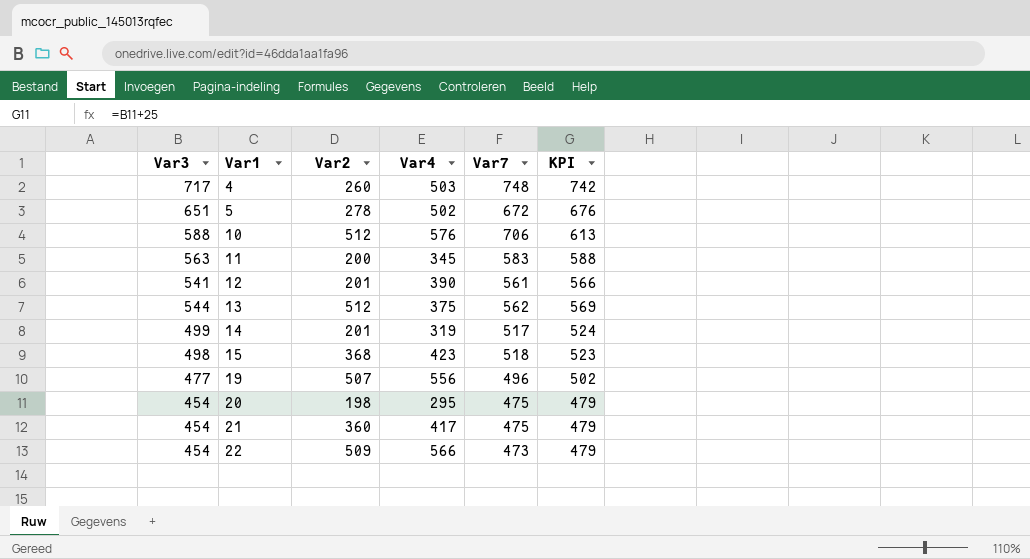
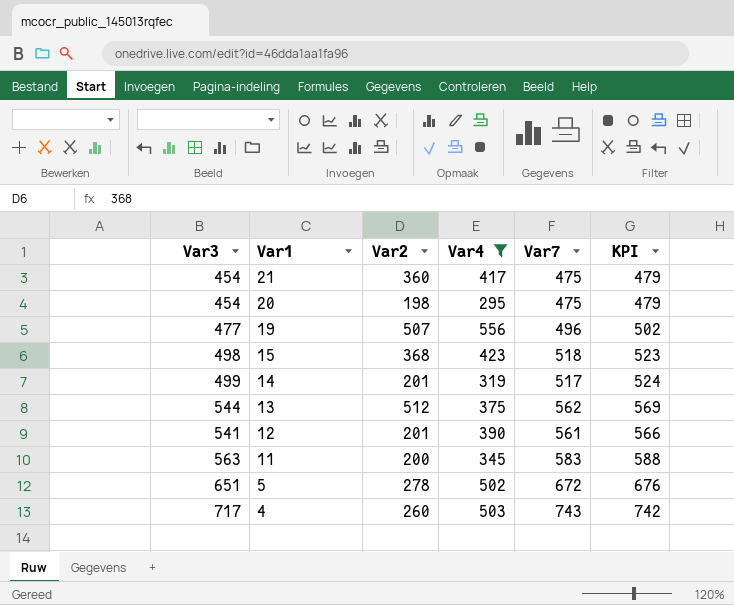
filter: none -> Var4 <= 556
row order: Var1 ascending -> Var1 descending
4 | Var7: 748 -> 743

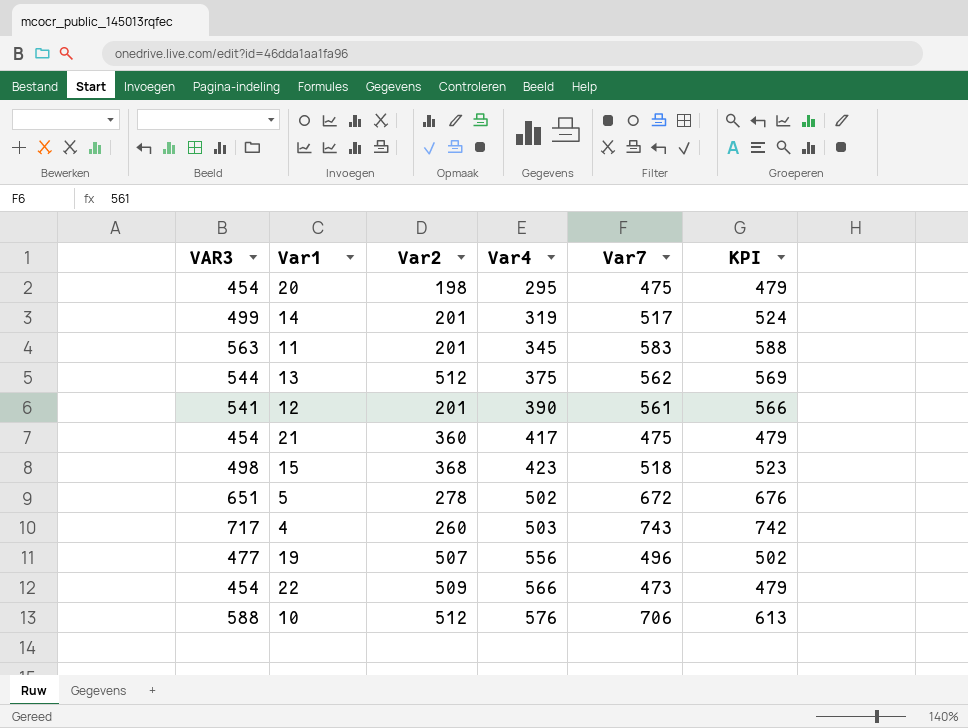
filter: Var4 <= 556 -> none
row order: Var1 descending -> Var4 ascending
column name: Var3 -> VAR3
11 | Var2: 200 -> 201

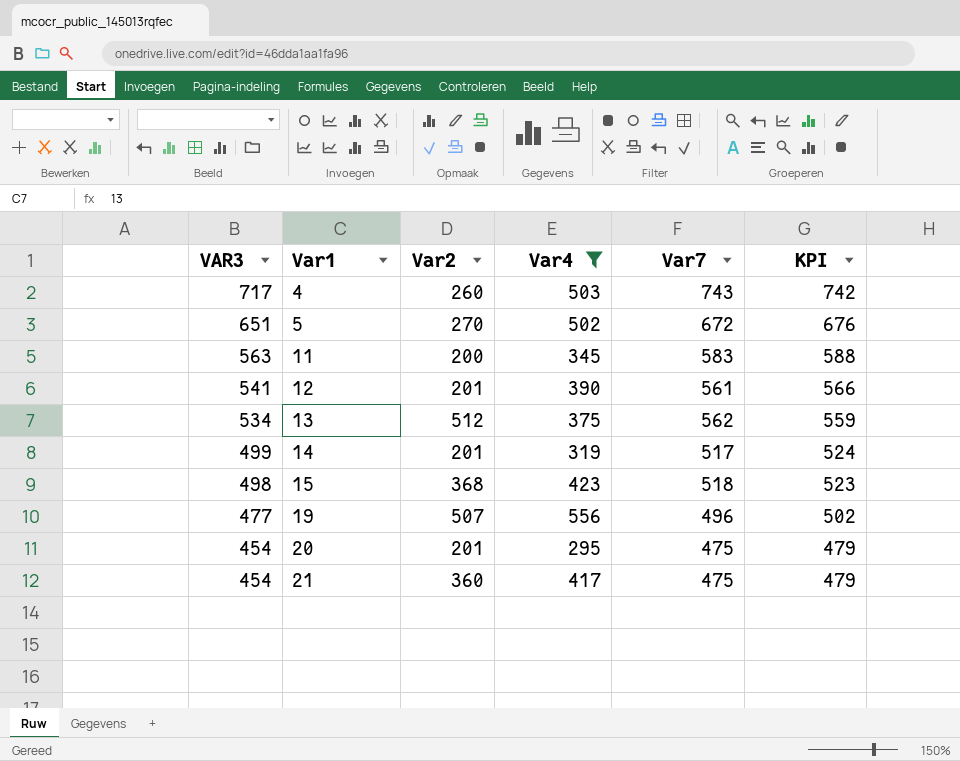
filter: none -> Var4 <= 556
row order: Var4 ascending -> VAR3 descending
5 | Var2: 278 -> 270
11 | Var2: 201 -> 200
13 | VAR3: 544 -> 534
13 | KPI: 569 -> 559
20 | Var2: 198 -> 201

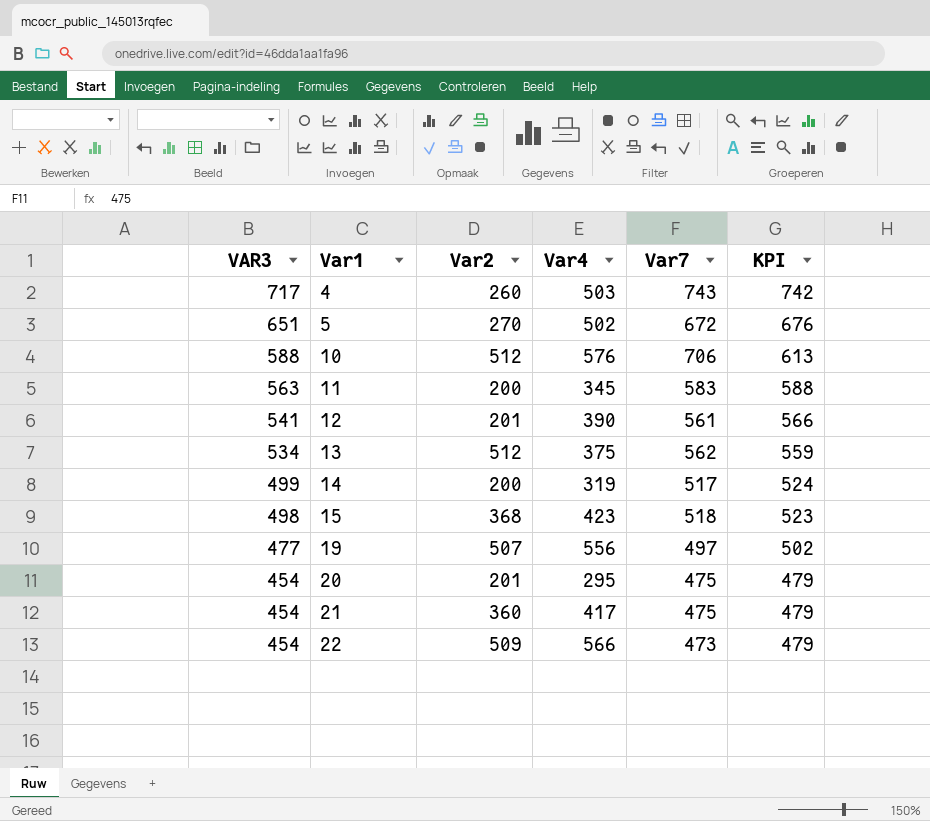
filter: Var4 <= 556 -> none
14 | Var2: 201 -> 200
19 | Var7: 496 -> 497

